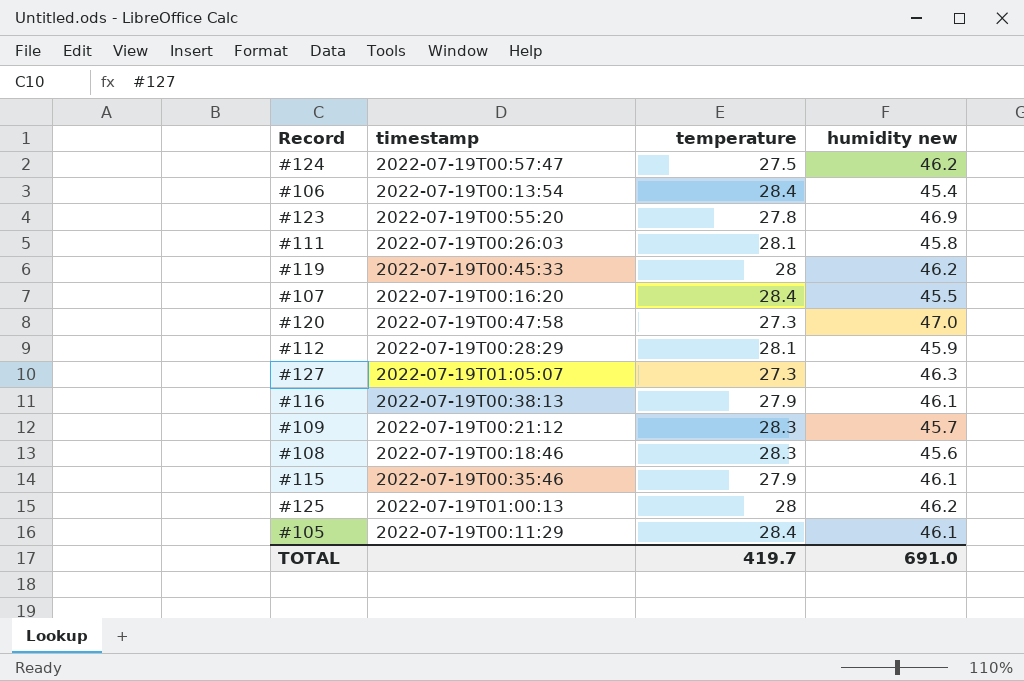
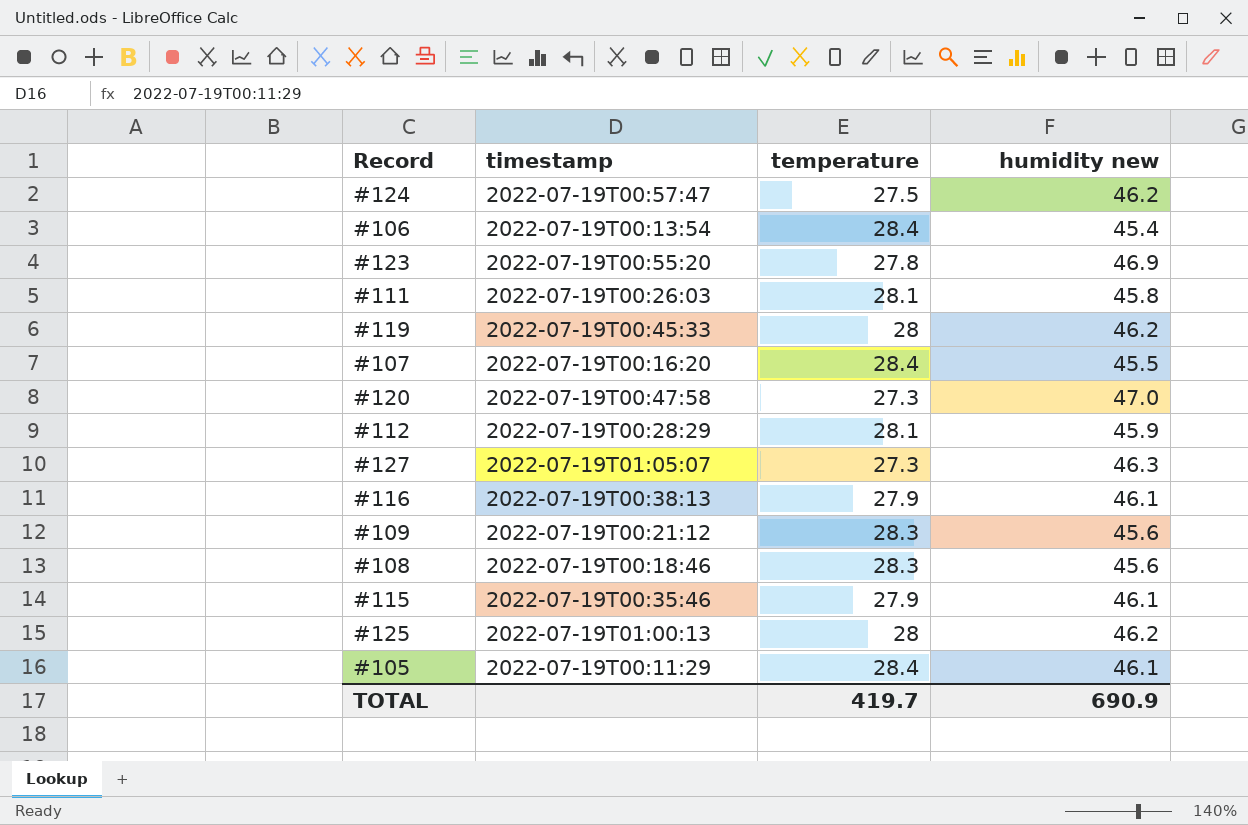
#109 | humidity new: 45.7 -> 45.6
TOTAL | humidity new: 691.0 -> 690.9

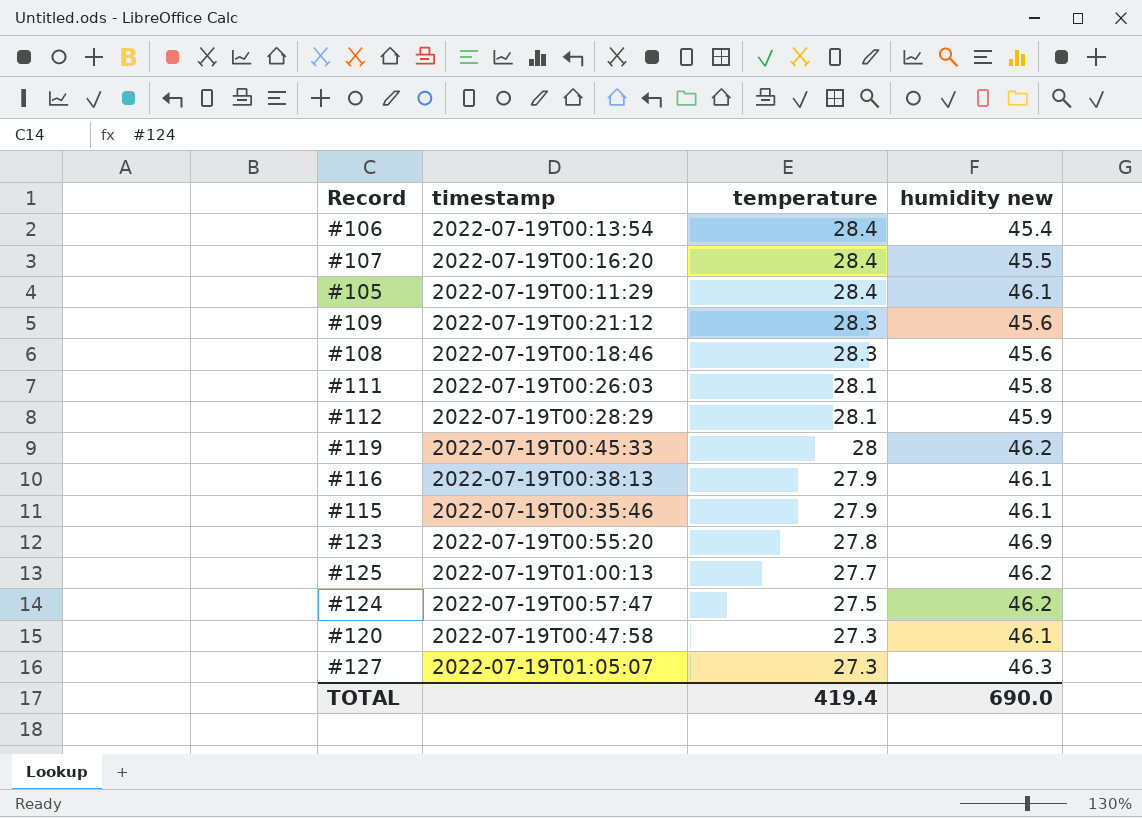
row order: none -> temperature descending
#125 | temperature: 28 -> 27.7
#120 | humidity new: 47.0 -> 46.1
TOTAL | temperature: 419.7 -> 419.4
TOTAL | humidity new: 690.9 -> 690.0

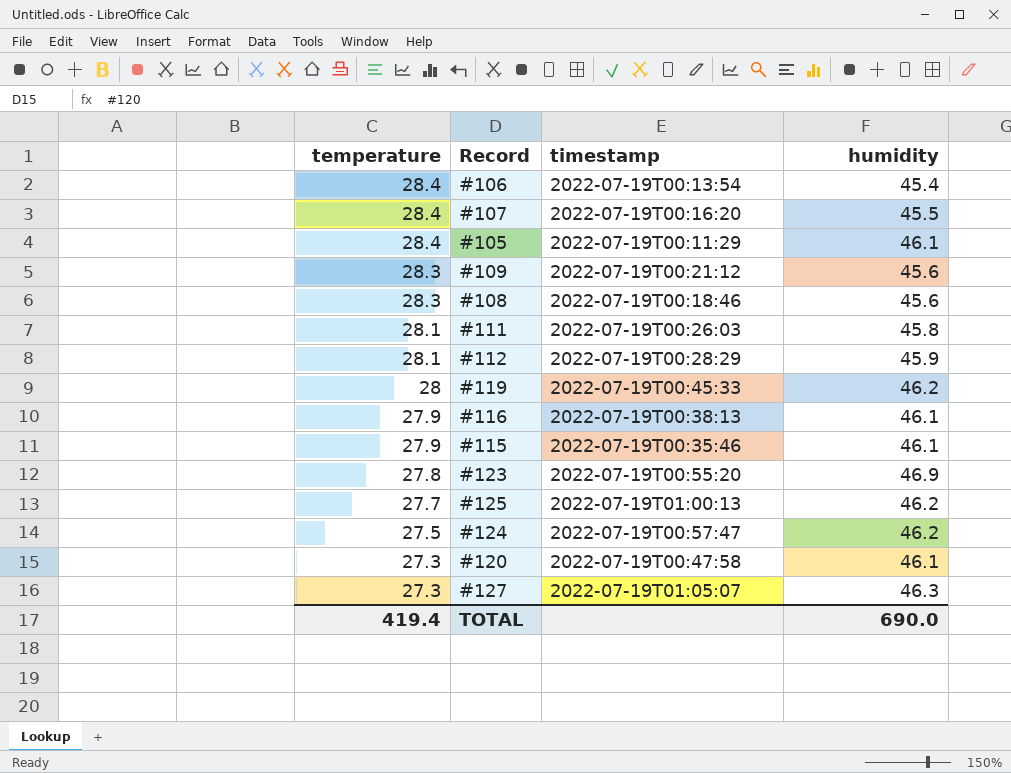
column temperature | position: 3 -> 1
column name: humidity new -> humidity

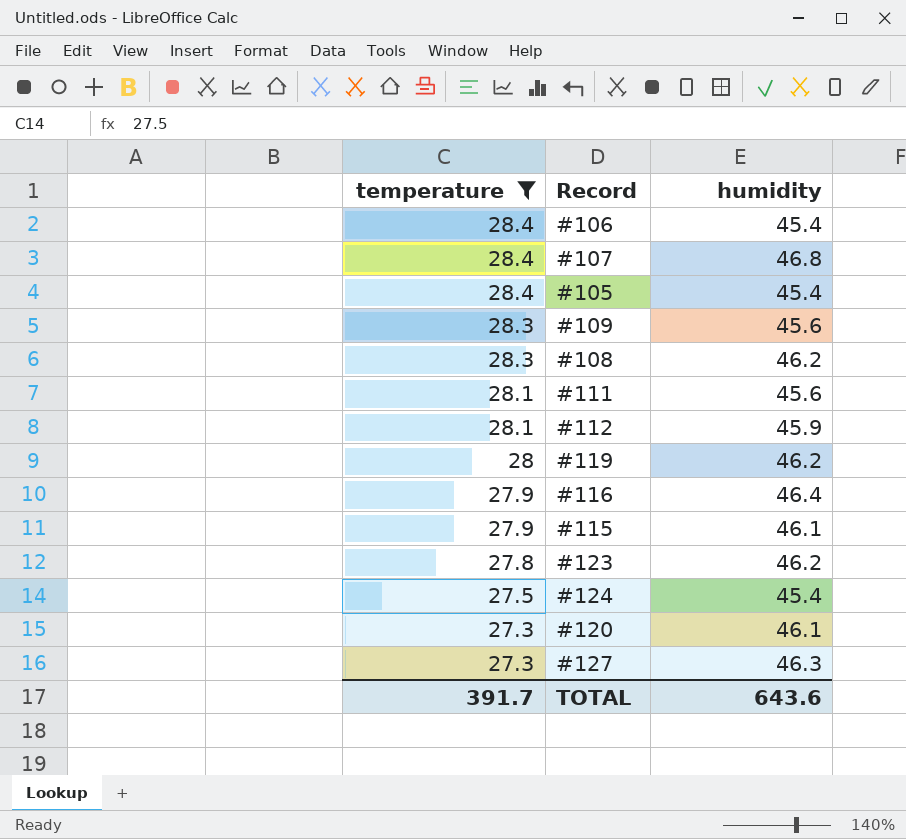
filter: none -> temperature != 27.7
column timestamp | position: 3 -> none
#107 | humidity: 45.5 -> 46.8
#105 | humidity: 46.1 -> 45.4
#108 | humidity: 45.6 -> 46.2
#111 | humidity: 45.8 -> 45.6
#116 | humidity: 46.1 -> 46.4
#123 | humidity: 46.9 -> 46.2
#124 | humidity: 46.2 -> 45.4
TOTAL | temperature: 419.4 -> 391.7
TOTAL | humidity: 690.0 -> 643.6

